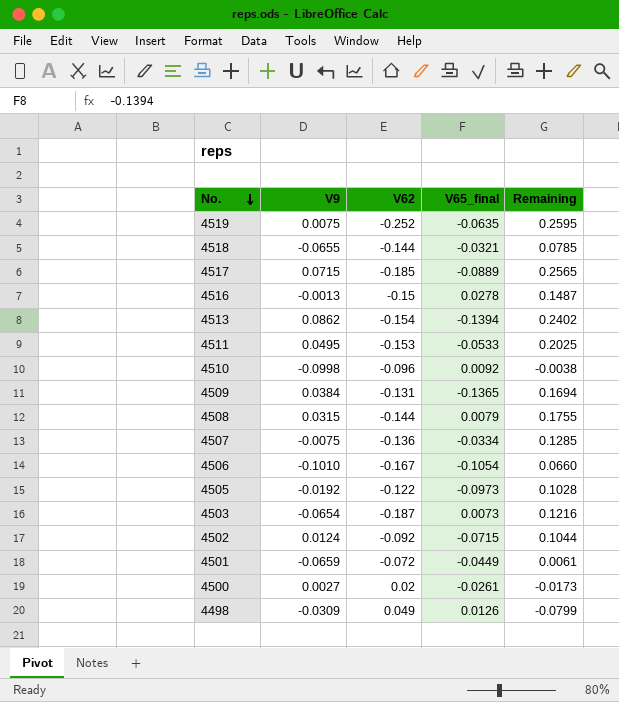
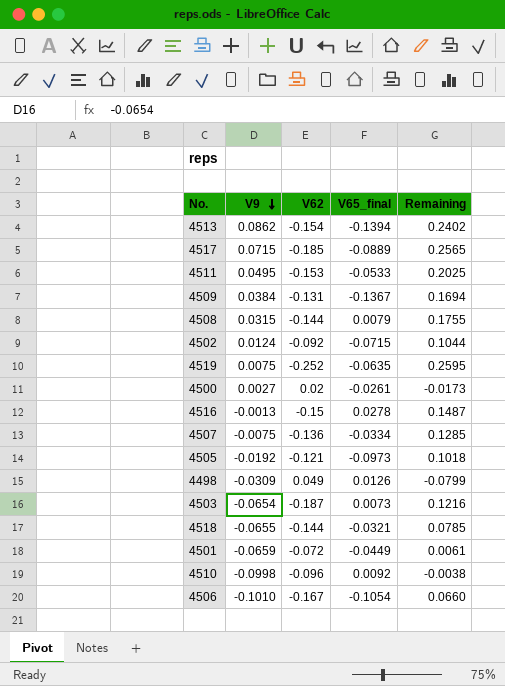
row order: No. descending -> V9 descending
4509 | V65_final: -0.1365 -> -0.1367
4505 | V62: -0.122 -> -0.121
4505 | Remaining: 0.1028 -> 0.1018

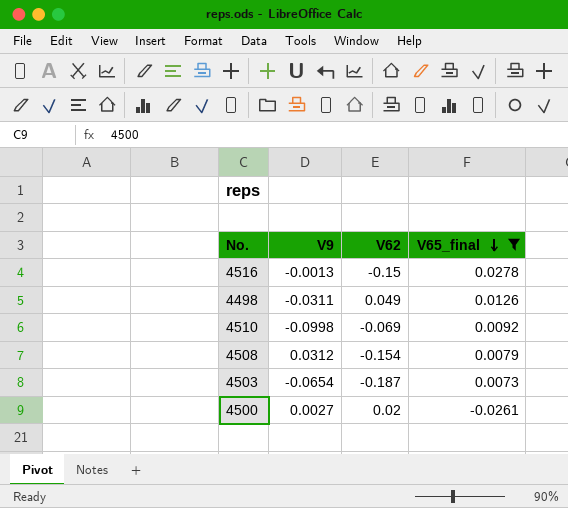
filter: none -> V65_final >= -0.0261
row order: V9 descending -> V65_final descending
column Remaining | formula: [V9] - [V62] -> none
4498 | V9: -0.0309 -> -0.0311
4510 | V62: -0.096 -> -0.069
4508 | V9: 0.0315 -> 0.0312
4508 | V62: -0.144 -> -0.154

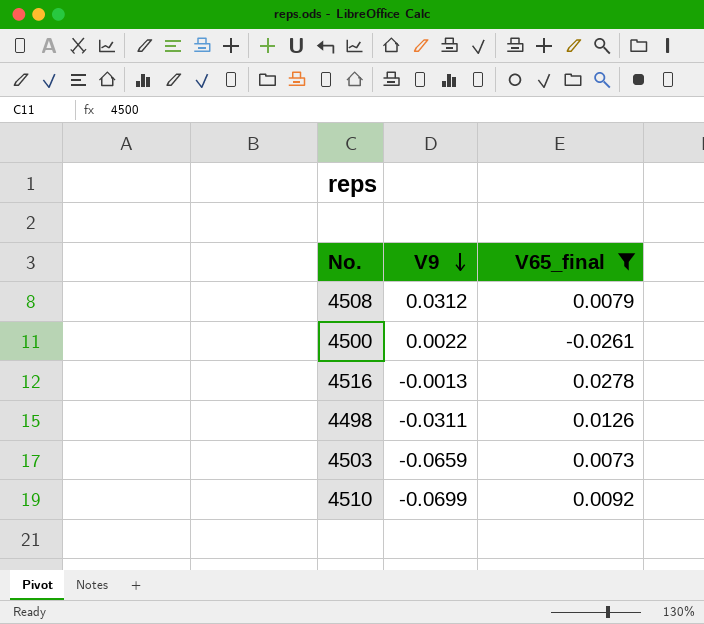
row order: V65_final descending -> V9 descending
column V62 | position: 3 -> none
4500 | V9: 0.0027 -> 0.0022
4503 | V9: -0.0654 -> -0.0659
4510 | V9: -0.0998 -> -0.0699

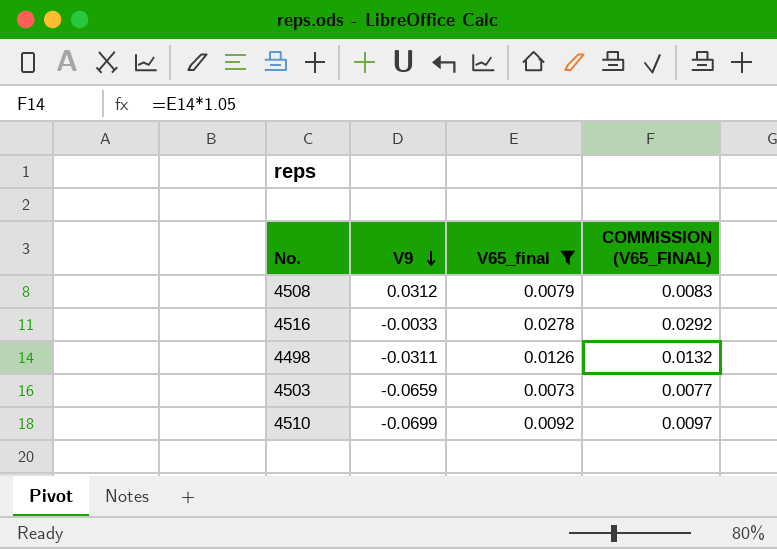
column COMMISSION (V65_FINAL) | formula: none -> [V65_final] * 1.05
row 4500: 0.0022 | -0.0261 -> none
4516 | V9: -0.0013 -> -0.0033

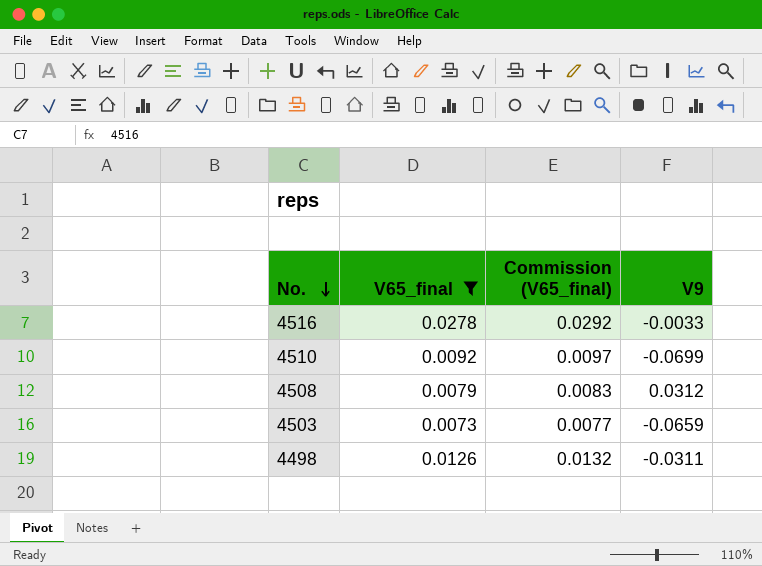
row order: V9 descending -> No. descending
column name: COMMISSION (V65_FINAL) -> Commission (V65_final)
column V9 | position: 2 -> 4

